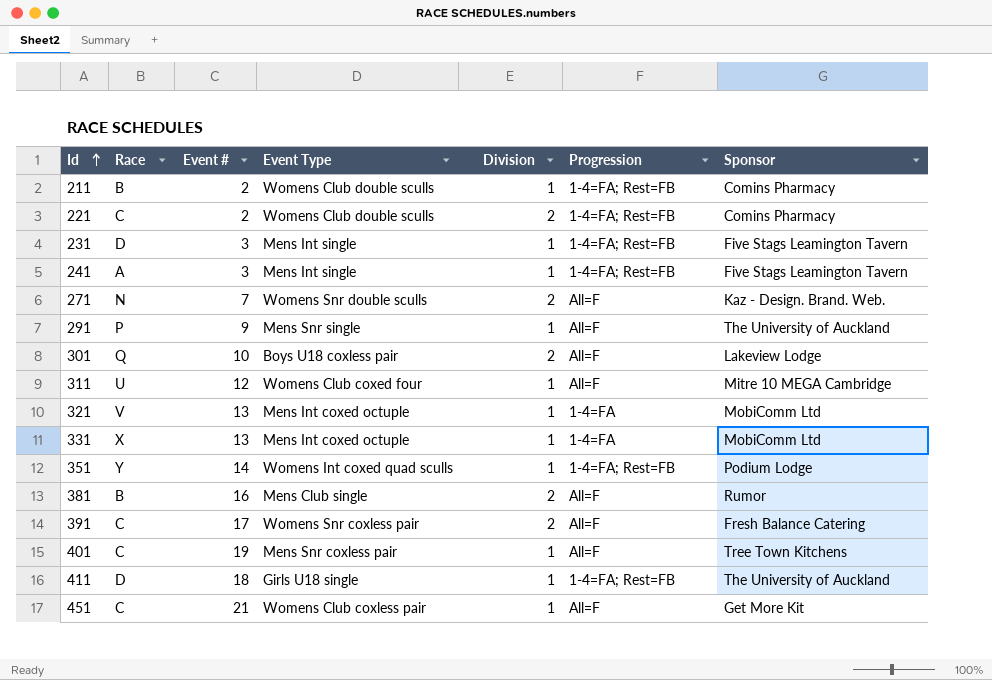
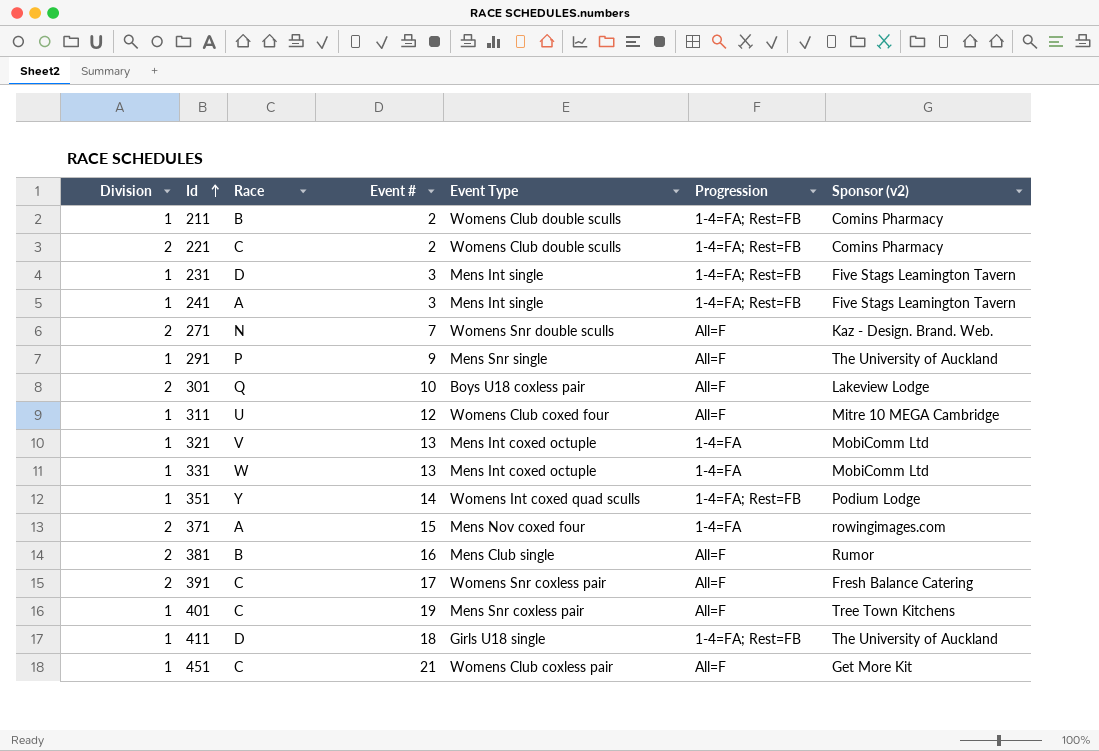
column Division | position: 5 -> 1
column name: Sponsor -> Sponsor (v2)
331 | Race: X -> W
row 371: none -> 2 | A | 15 | Mens Nov coxed four | 1-4=FA | rowingimages.com

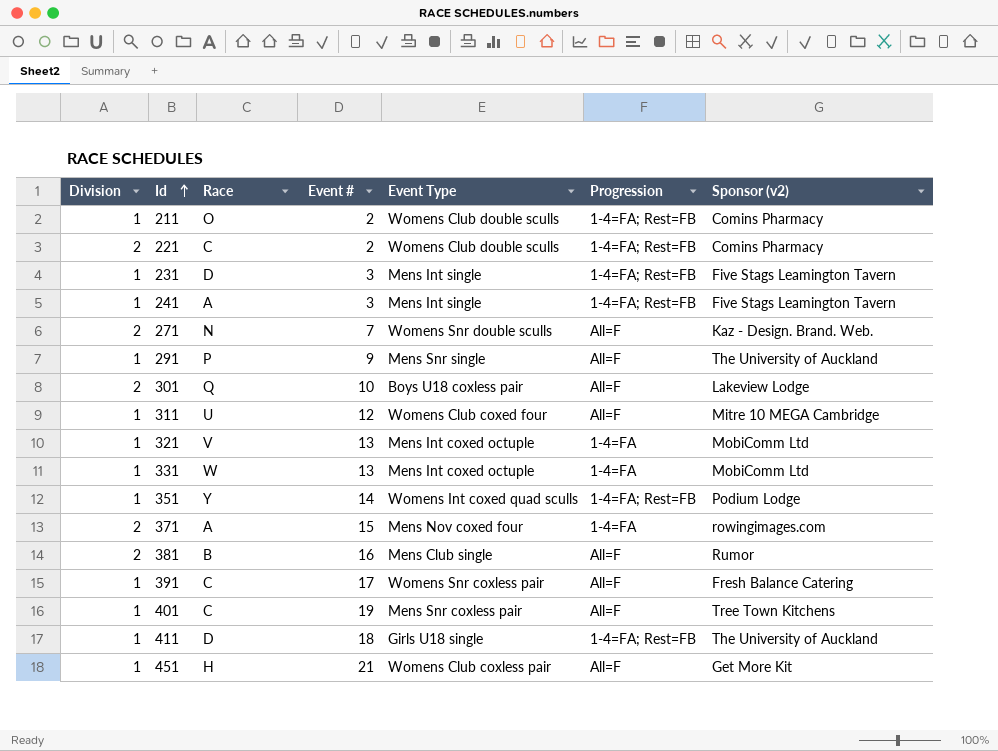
211 | Race: B -> O
391 | Division: 2 -> 1
451 | Race: C -> H

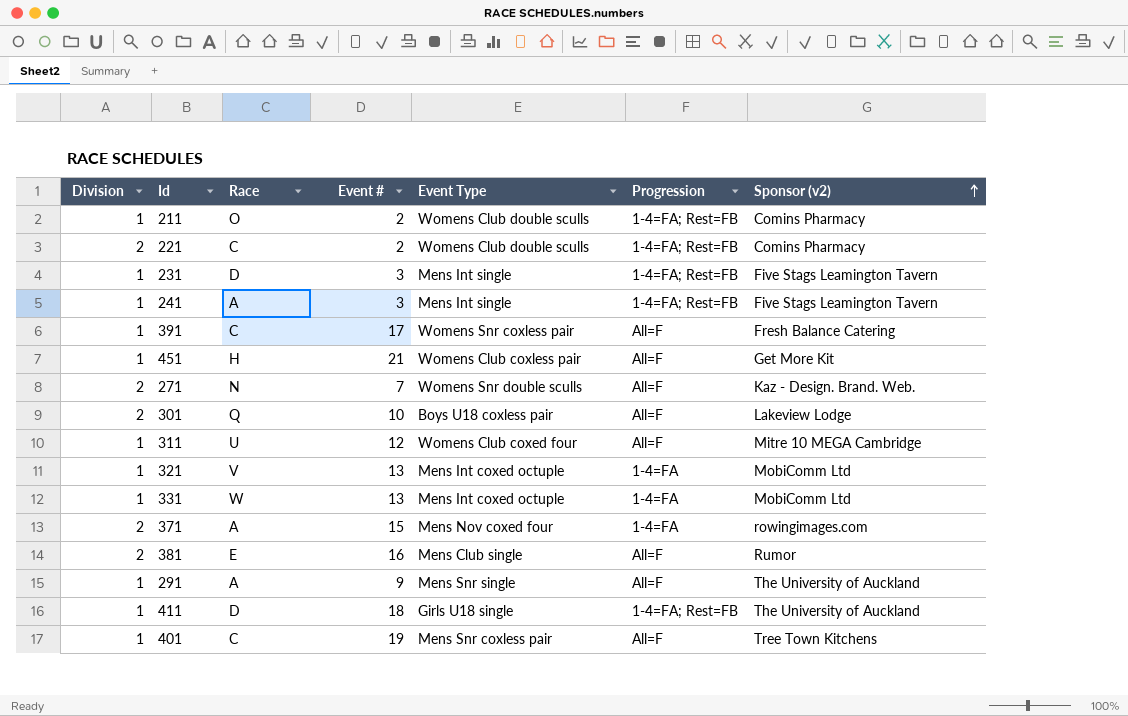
row order: Id ascending -> Sponsor (v2) ascending
row 351: 1 | Y | 14 | Womens Int coxed quad sculls | 1-4=FA; Rest=FB | Podium Lodge -> none
381 | Race: B -> E
291 | Race: P -> A

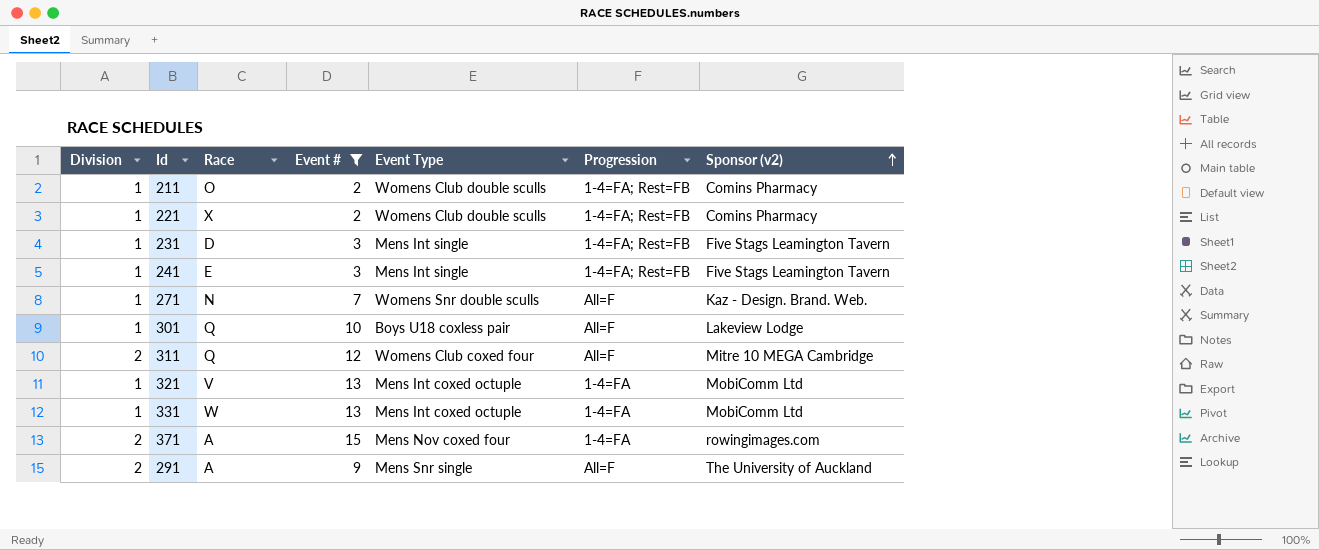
filter: none -> Event # <= 15
221 | Division: 2 -> 1
221 | Race: C -> X
241 | Race: A -> E
271 | Division: 2 -> 1
301 | Division: 2 -> 1
311 | Division: 1 -> 2
311 | Race: U -> Q
291 | Division: 1 -> 2

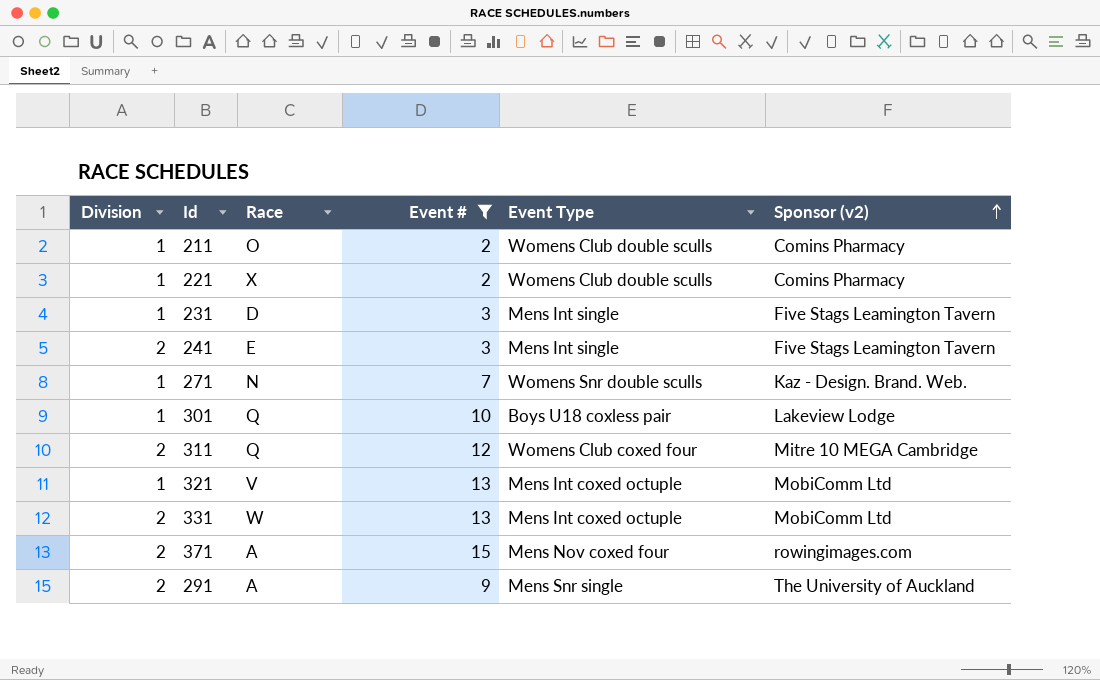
column Progression | position: 6 -> none
241 | Division: 1 -> 2
331 | Division: 1 -> 2

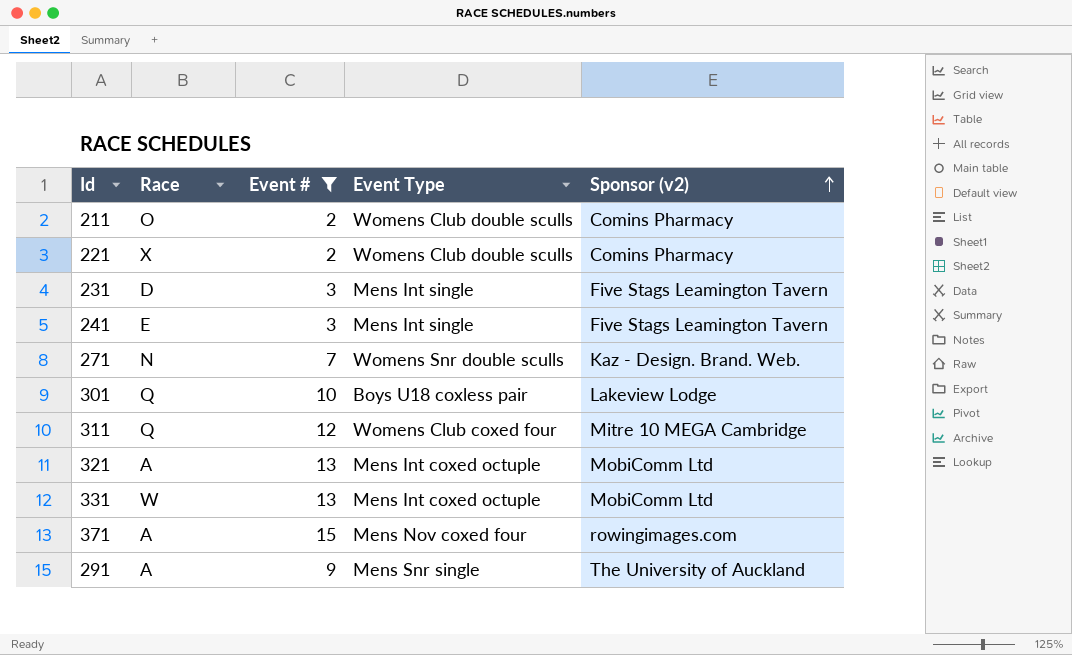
column Division | position: 1 -> none
321 | Race: V -> A

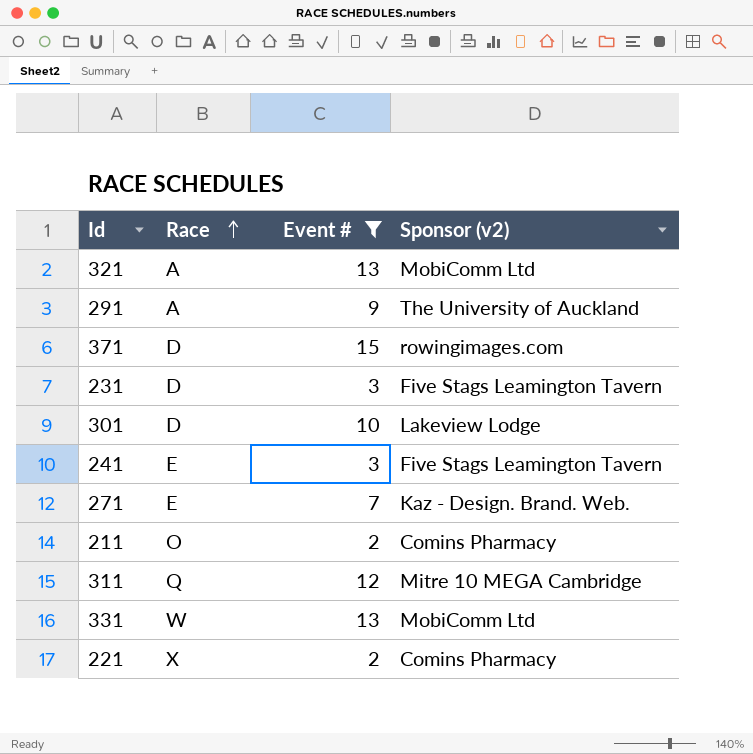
row order: Sponsor (v2) ascending -> Race ascending
column Event Type | position: 4 -> none
371 | Race: A -> D
301 | Race: Q -> D
271 | Race: N -> E

